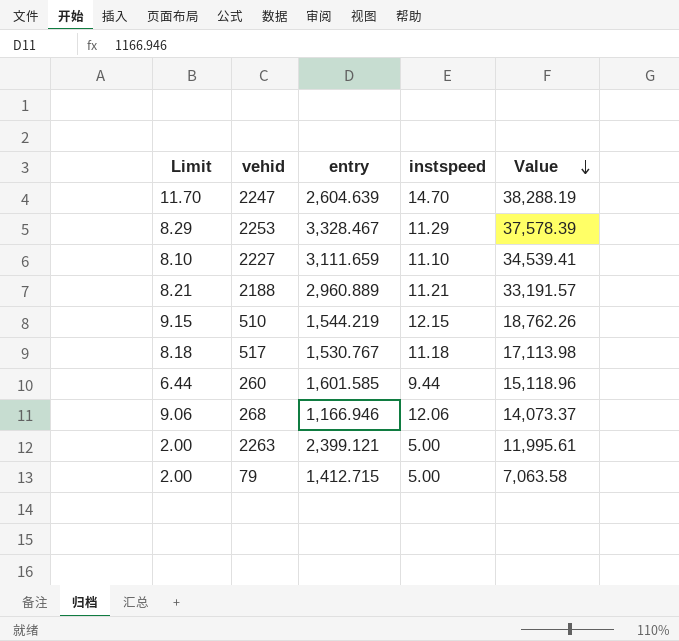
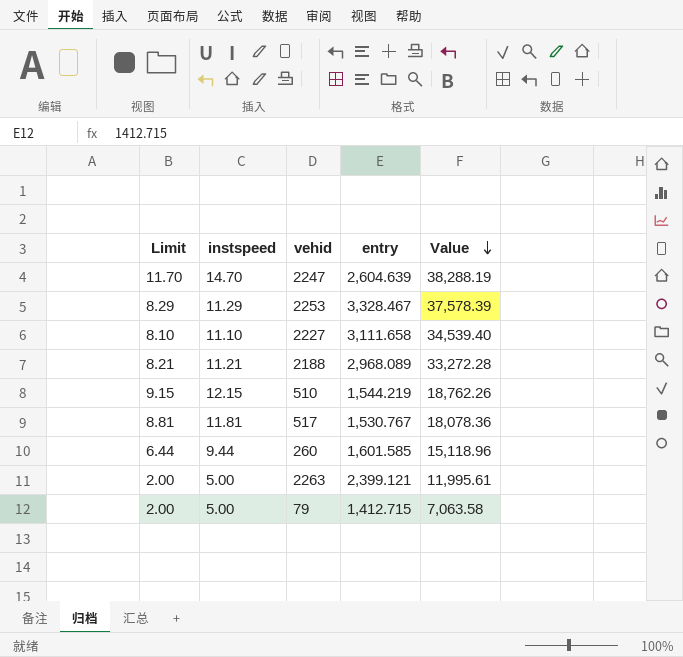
column instspeed | position: 4 -> 2
row 268: 9.06 | 1,166.946 | 12.06 | 14,073.37 -> none
2227 | entry: 3,111.659 -> 3,111.658
2227 | Value: 34,539.41 -> 34,539.40
2188 | entry: 2,960.889 -> 2,968.089
2188 | Value: 33,191.57 -> 33,272.28
517 | Limit: 8.18 -> 8.81
517 | instspeed: 11.18 -> 11.81
517 | Value: 17,113.98 -> 18,078.36

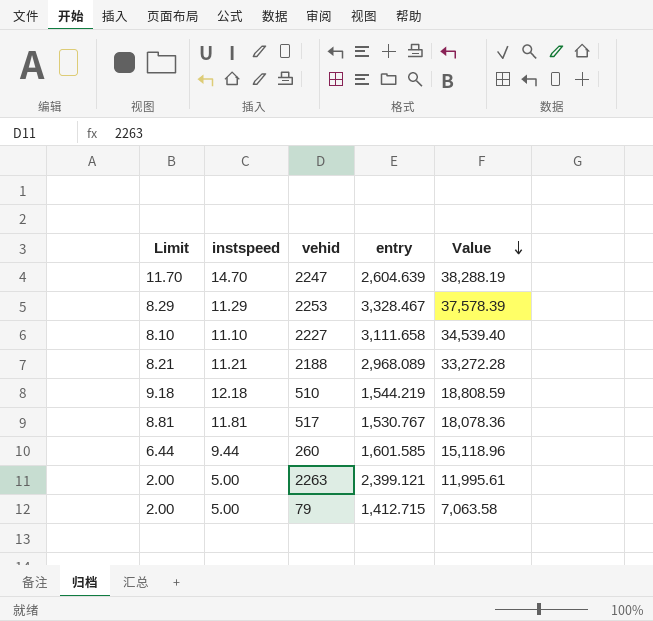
510 | Limit: 9.15 -> 9.18
510 | instspeed: 12.15 -> 12.18
510 | Value: 18,762.26 -> 18,808.59

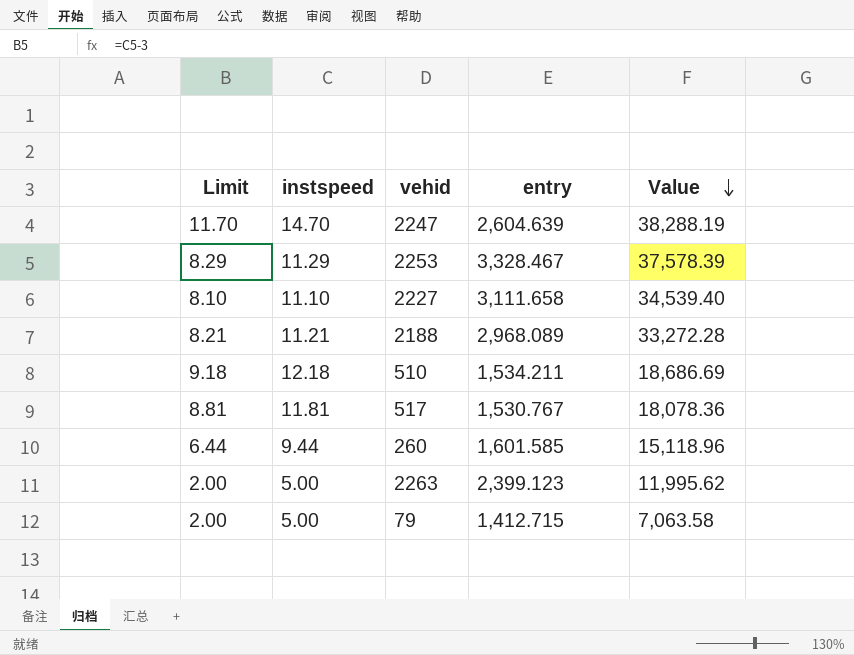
510 | entry: 1,544.219 -> 1,534.211
510 | Value: 18,808.59 -> 18,686.69
2263 | entry: 2,399.121 -> 2,399.123
2263 | Value: 11,995.61 -> 11,995.62

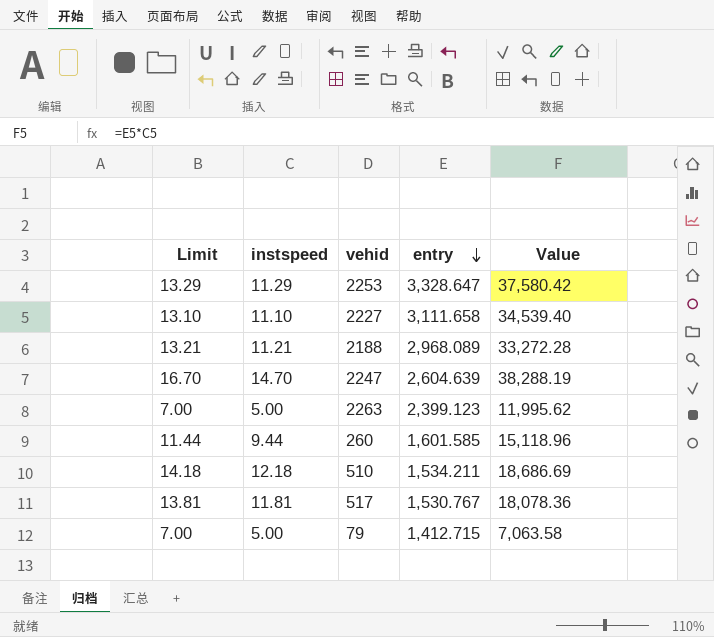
row order: Value descending -> entry descending
column Limit | formula: [instspeed] - 3 -> [instspeed] + 2
2253 | entry: 3,328.467 -> 3,328.647
2253 | Value: 37,578.39 -> 37,580.42

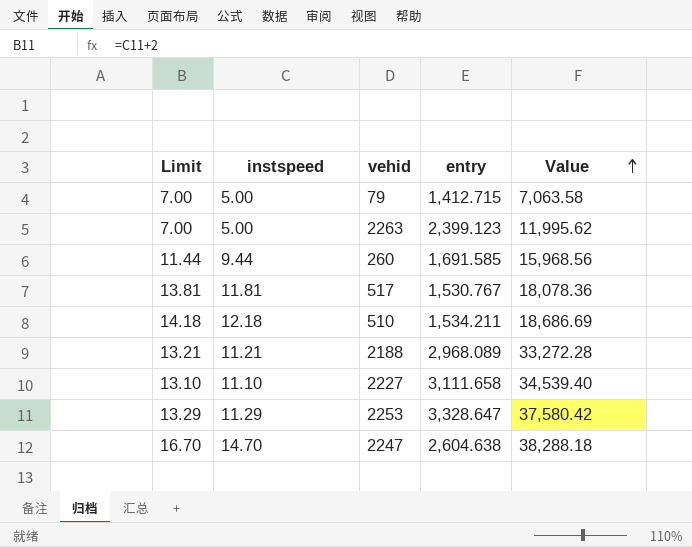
row order: entry descending -> Value ascending
260 | entry: 1,601.585 -> 1,691.585
260 | Value: 15,118.96 -> 15,968.56
2247 | entry: 2,604.639 -> 2,604.638
2247 | Value: 38,288.19 -> 38,288.18

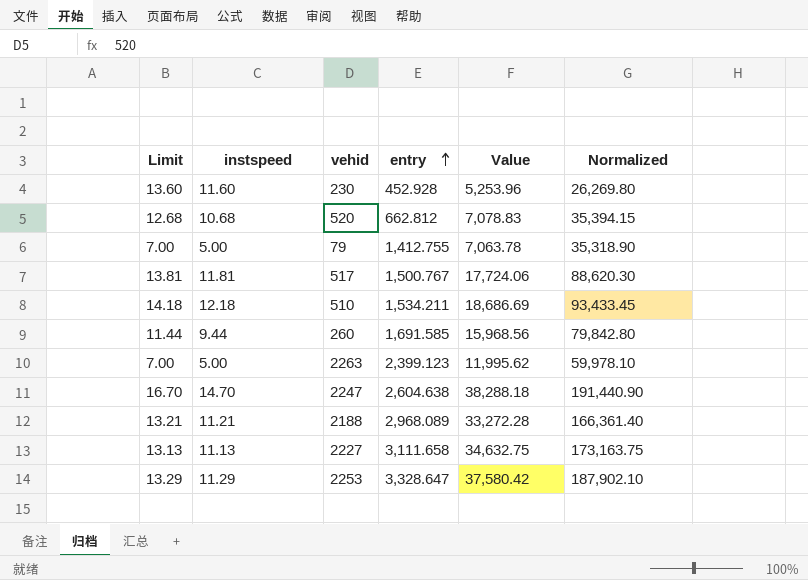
row order: Value ascending -> entry ascending
column Normalized | formula: none -> [Value] * 5
row 230: none -> 13.60 | 11.60 | 452.928 | 5,253.96 | 26,269.80
row 520: none -> 12.68 | 10.68 | 662.812 | 7,078.83 | 35,394.15
79 | entry: 1,412.715 -> 1,412.755
79 | Value: 7,063.58 -> 7,063.78
517 | entry: 1,530.767 -> 1,500.767
517 | Value: 18,078.36 -> 17,724.06
2227 | Limit: 13.10 -> 13.13
2227 | instspeed: 11.10 -> 11.13
2227 | Value: 34,539.40 -> 34,632.75

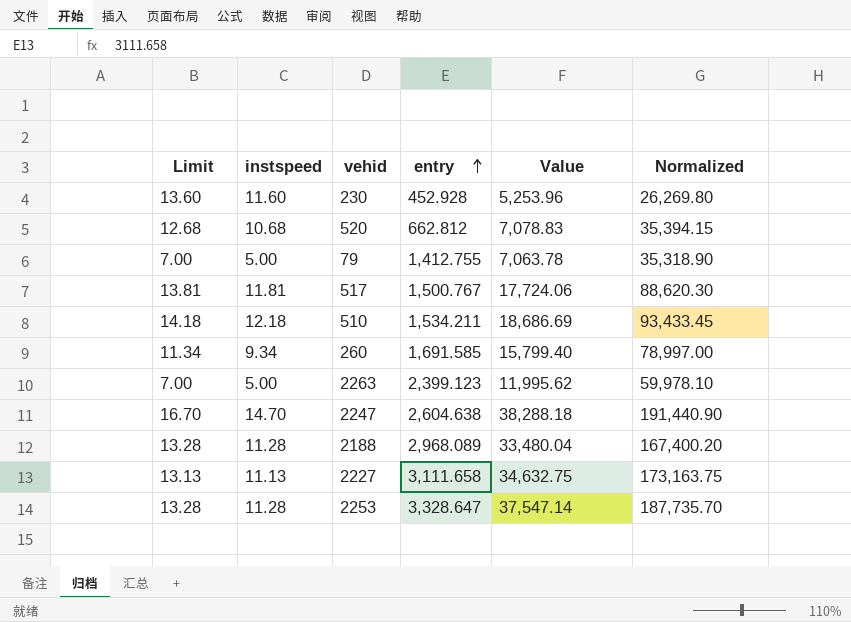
260 | Limit: 11.44 -> 11.34
260 | instspeed: 9.44 -> 9.34
260 | Value: 15,968.56 -> 15,799.40
260 | Normalized: 79,842.80 -> 78,997.00
2188 | Limit: 13.21 -> 13.28
2188 | instspeed: 11.21 -> 11.28
2188 | Value: 33,272.28 -> 33,480.04
2188 | Normalized: 166,361.40 -> 167,400.20
2253 | Limit: 13.29 -> 13.28
2253 | instspeed: 11.29 -> 11.28
2253 | Value: 37,580.42 -> 37,547.14
2253 | Normalized: 187,902.10 -> 187,735.70

